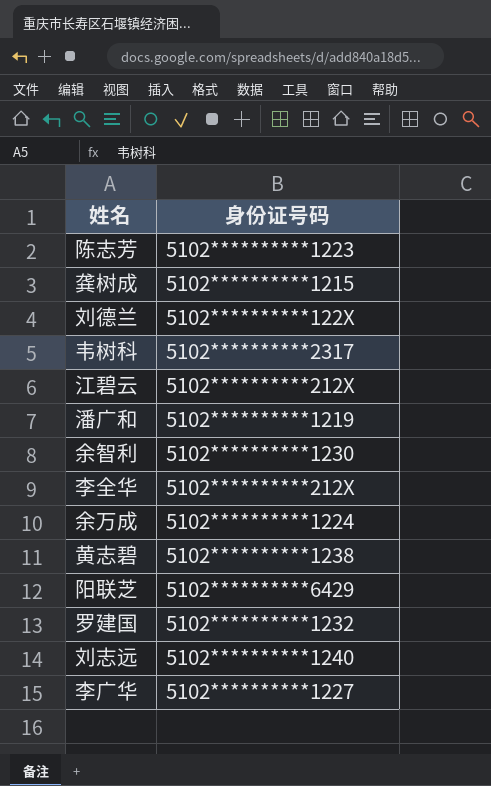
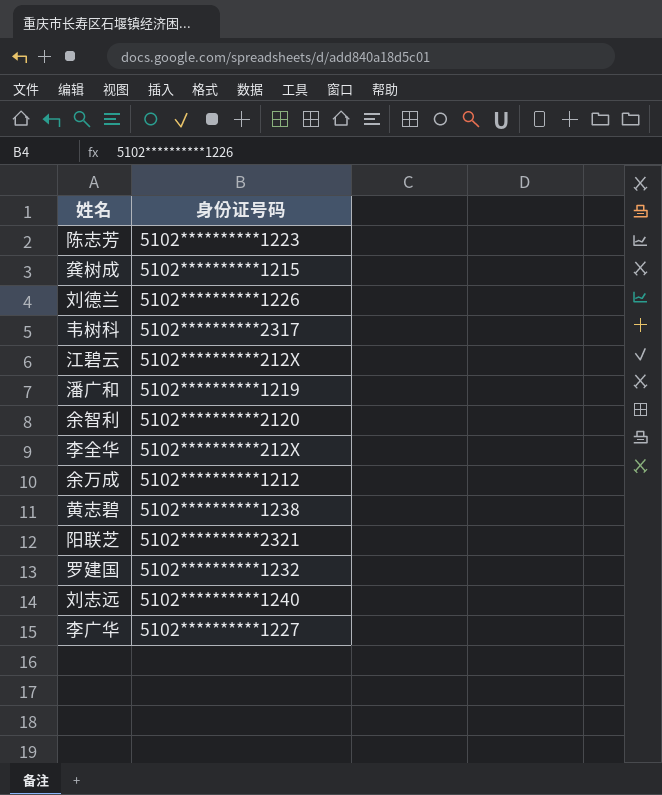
刘德兰 | 身份证号码: 5102**********122X -> 5102**********1226
余智利 | 身份证号码: 5102**********1230 -> 5102**********2120
余万成 | 身份证号码: 5102**********1224 -> 5102**********1212
阳联芝 | 身份证号码: 5102**********6429 -> 5102**********2321

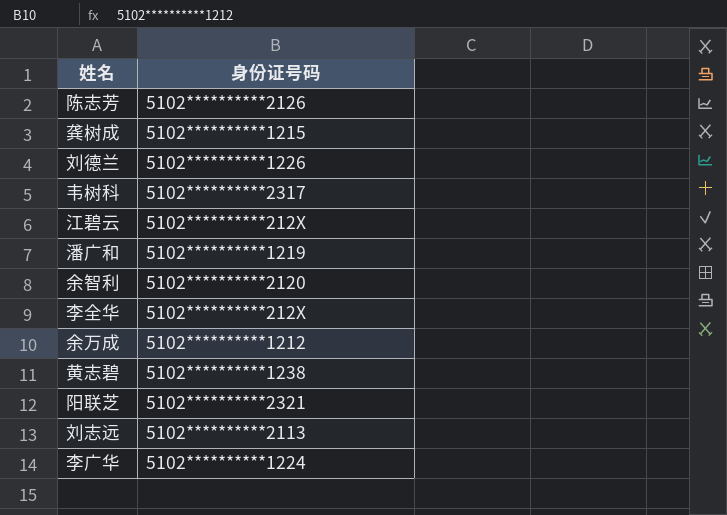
row 罗建国: 5102**********1232 -> none
陈志芳 | 身份证号码: 5102**********1223 -> 5102**********2126
刘志远 | 身份证号码: 5102**********1240 -> 5102**********2113
李广华 | 身份证号码: 5102**********1227 -> 5102**********1224

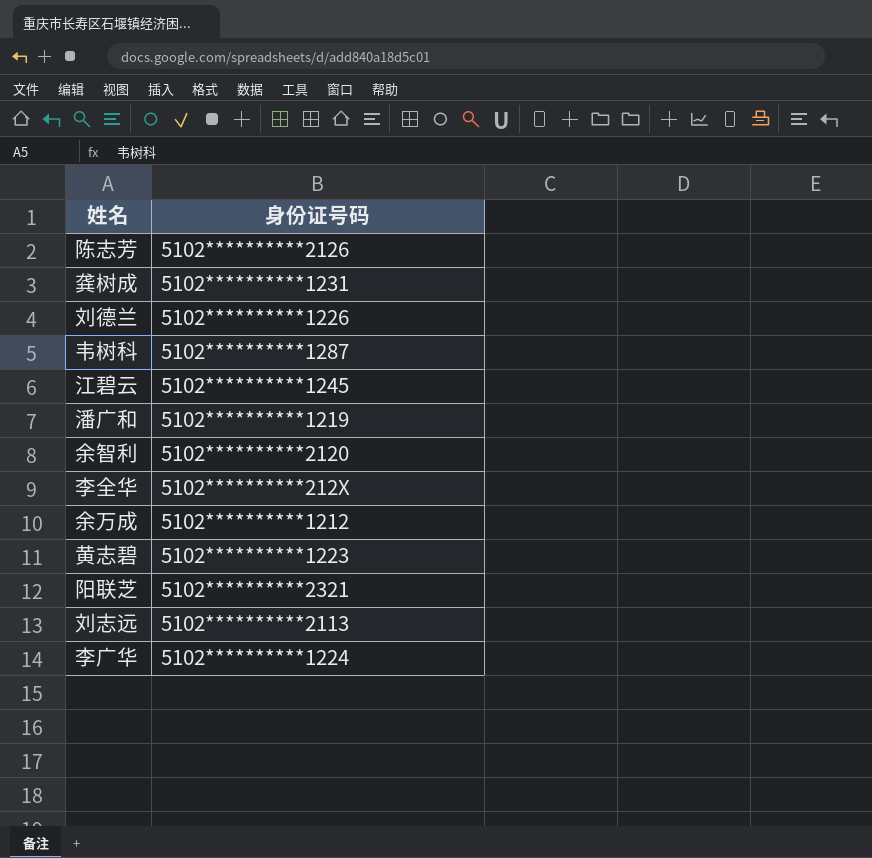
龚树成 | 身份证号码: 5102**********1215 -> 5102**********1231
韦树科 | 身份证号码: 5102**********2317 -> 5102**********1287
江碧云 | 身份证号码: 5102**********212X -> 5102**********1245
黄志碧 | 身份证号码: 5102**********1238 -> 5102**********1223

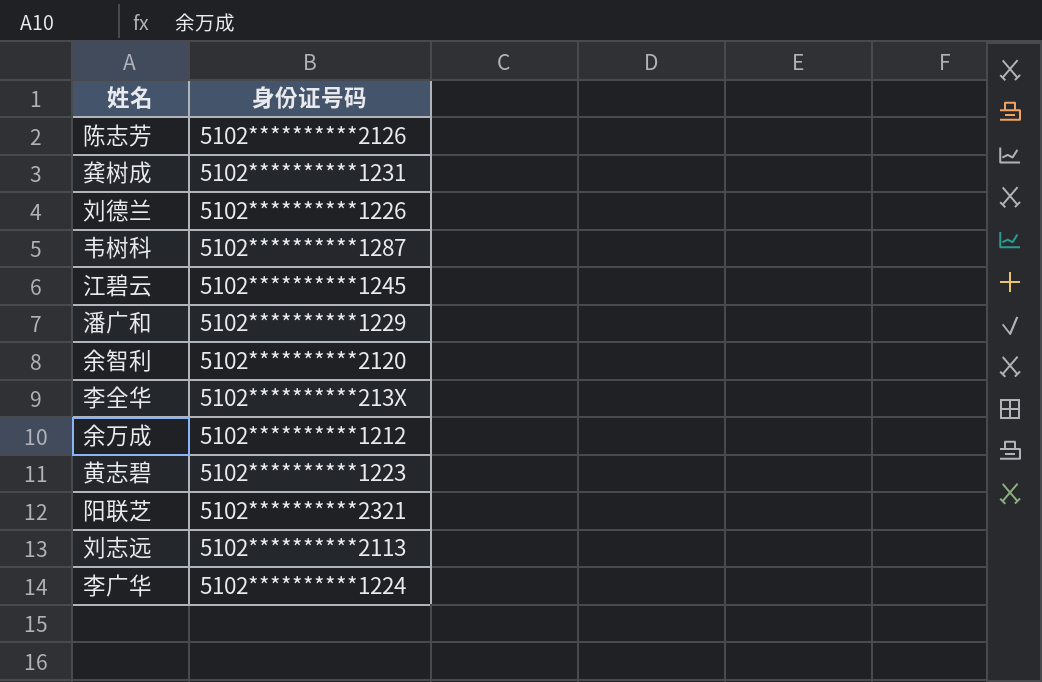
潘广和 | 身份证号码: 5102**********1219 -> 5102**********1229
李全华 | 身份证号码: 5102**********212X -> 5102**********213X

